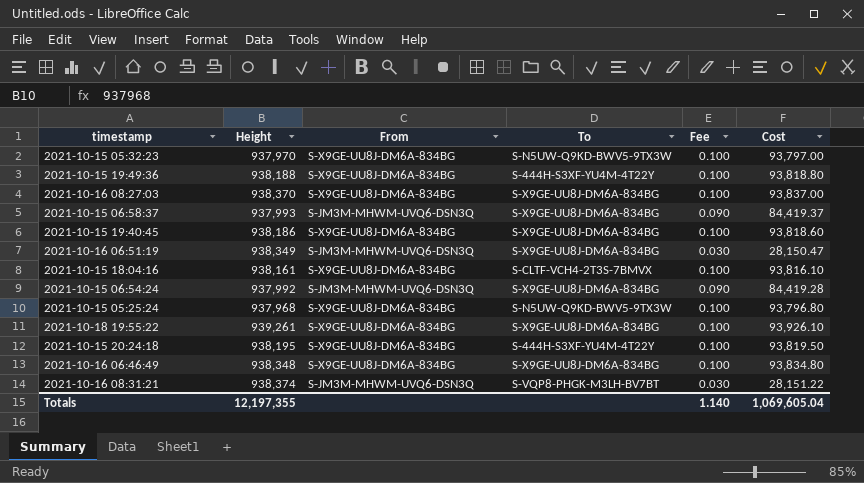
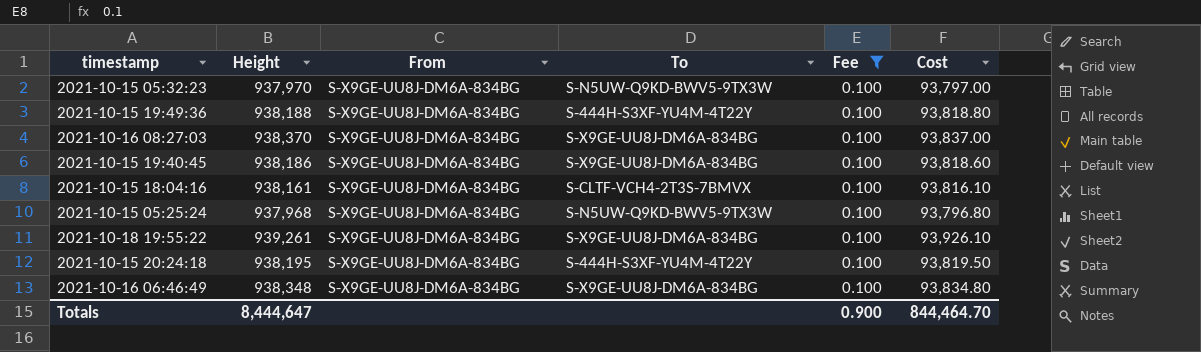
filter: none -> Fee = 0.100
Totals | Height: 12,197,355 -> 8,444,647
Totals | Fee: 1.140 -> 0.900
Totals | Cost: 1,069,605.04 -> 844,464.70

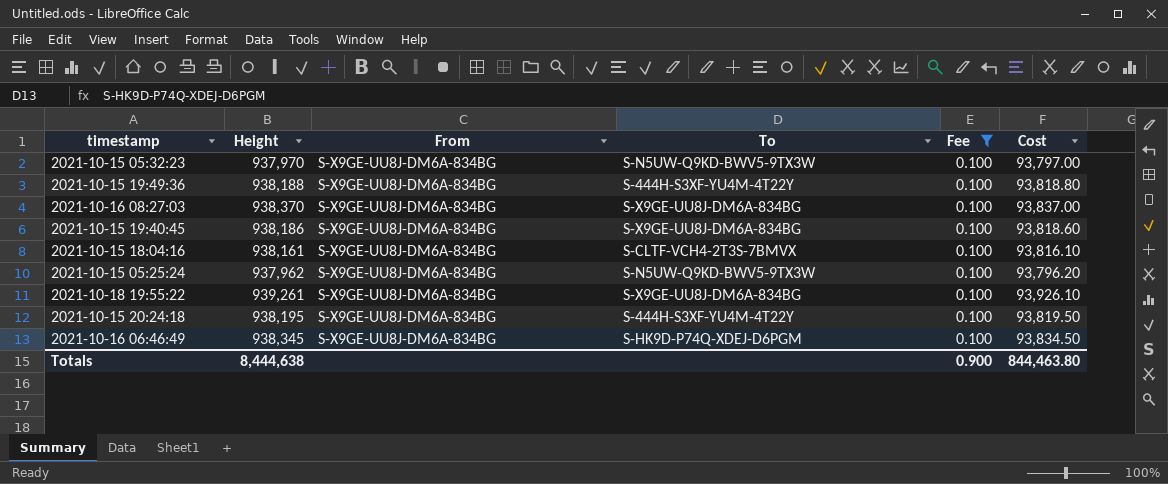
2021-10-15 05:25:24 | Height: 937,968 -> 937,962
2021-10-15 05:25:24 | Cost: 93,796.80 -> 93,796.20
2021-10-16 06:46:49 | Height: 938,348 -> 938,345
2021-10-16 06:46:49 | To: S-X9GE-UU8J-DM6A-834BG -> S-HK9D-P74Q-XDEJ-D6PGM
2021-10-16 06:46:49 | Cost: 93,834.80 -> 93,834.50
Totals | Height: 8,444,647 -> 8,444,638
Totals | Cost: 844,464.70 -> 844,463.80

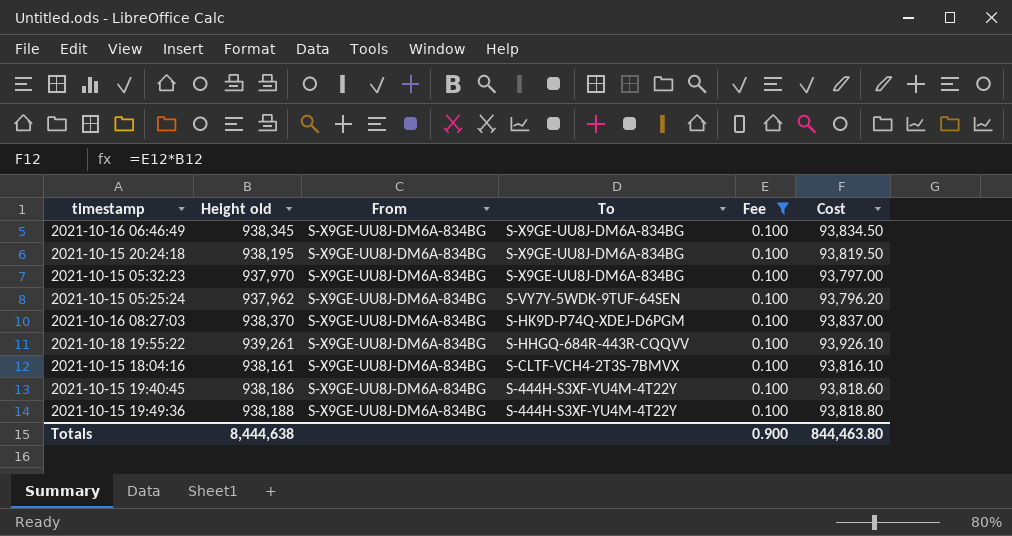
row order: none -> To descending
column name: Height -> Height old
2021-10-16 06:46:49 | To: S-HK9D-P74Q-XDEJ-D6PGM -> S-X9GE-UU8J-DM6A-834BG
2021-10-15 20:24:18 | To: S-444H-S3XF-YU4M-4T22Y -> S-X9GE-UU8J-DM6A-834BG
2021-10-15 05:32:23 | To: S-N5UW-Q9KD-BWV5-9TX3W -> S-X9GE-UU8J-DM6A-834BG
2021-10-15 05:25:24 | To: S-N5UW-Q9KD-BWV5-9TX3W -> S-VY7Y-5WDK-9TUF-64SEN
2021-10-16 08:27:03 | To: S-X9GE-UU8J-DM6A-834BG -> S-HK9D-P74Q-XDEJ-D6PGM
2021-10-18 19:55:22 | To: S-X9GE-UU8J-DM6A-834BG -> S-HHGQ-684R-443R-CQQVV
2021-10-15 19:40:45 | To: S-X9GE-UU8J-DM6A-834BG -> S-444H-S3XF-YU4M-4T22Y

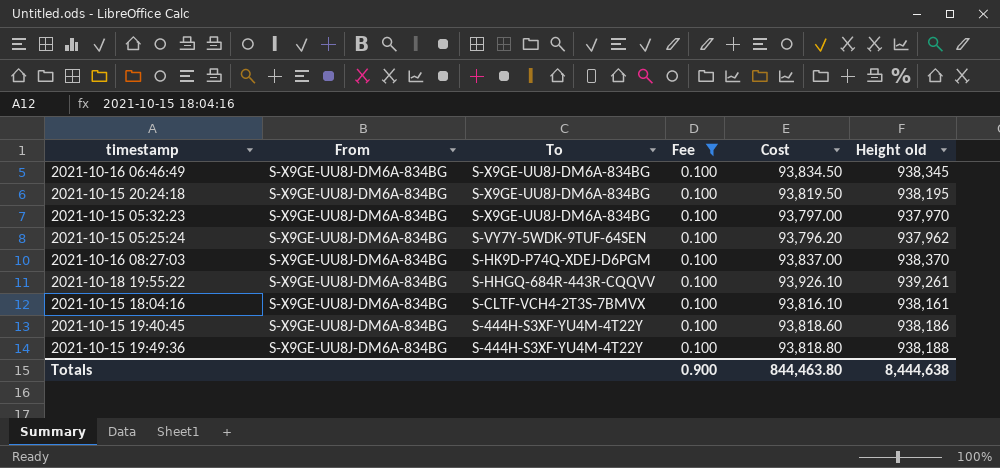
column Height old | position: 2 -> 6

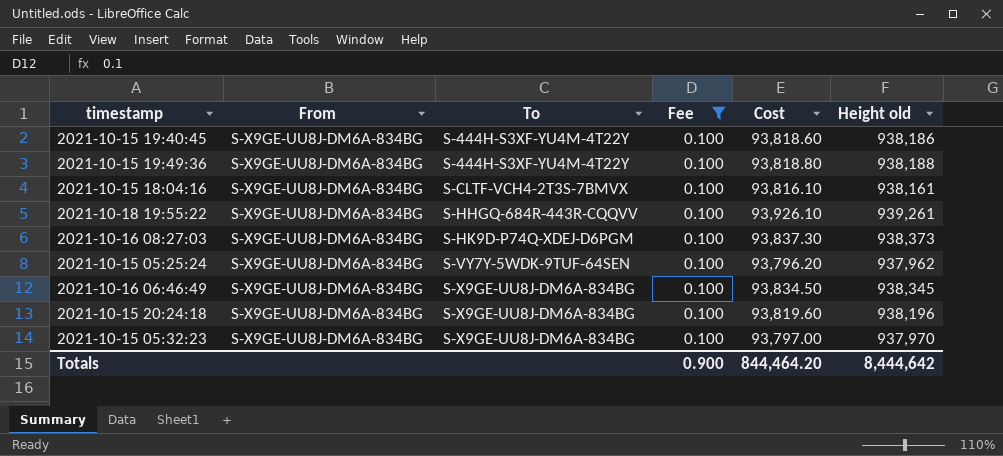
row order: To descending -> To ascending
2021-10-16 08:27:03 | Cost: 93,837.00 -> 93,837.30
2021-10-16 08:27:03 | Height old: 938,370 -> 938,373
2021-10-15 20:24:18 | Cost: 93,819.50 -> 93,819.60
2021-10-15 20:24:18 | Height old: 938,195 -> 938,196
Totals | Cost: 844,463.80 -> 844,464.20
Totals | Height old: 8,444,638 -> 8,444,642

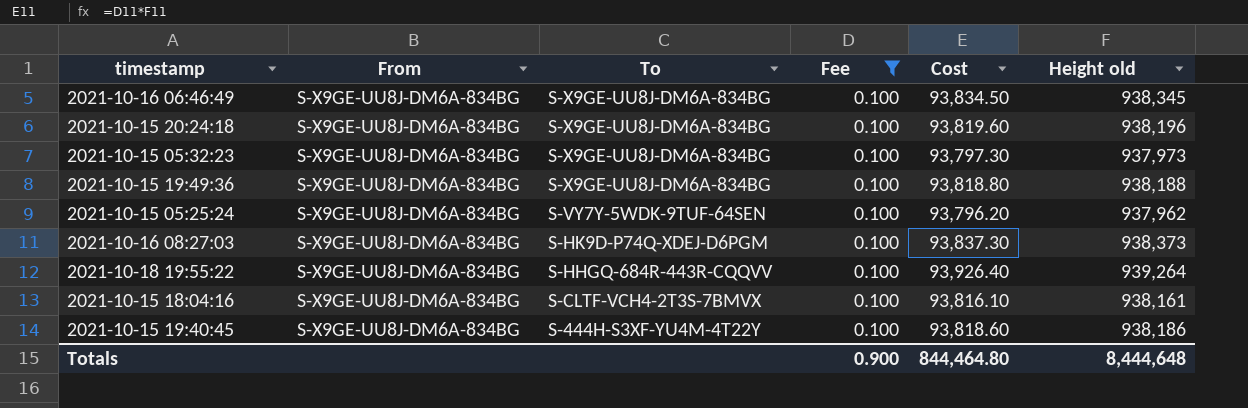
row order: To ascending -> To descending
2021-10-15 05:32:23 | Cost: 93,797.00 -> 93,797.30
2021-10-15 05:32:23 | Height old: 937,970 -> 937,973
2021-10-15 19:49:36 | To: S-444H-S3XF-YU4M-4T22Y -> S-X9GE-UU8J-DM6A-834BG
2021-10-18 19:55:22 | Cost: 93,926.10 -> 93,926.40
2021-10-18 19:55:22 | Height old: 939,261 -> 939,264
Totals | Cost: 844,464.20 -> 844,464.80
Totals | Height old: 8,444,642 -> 8,444,648

